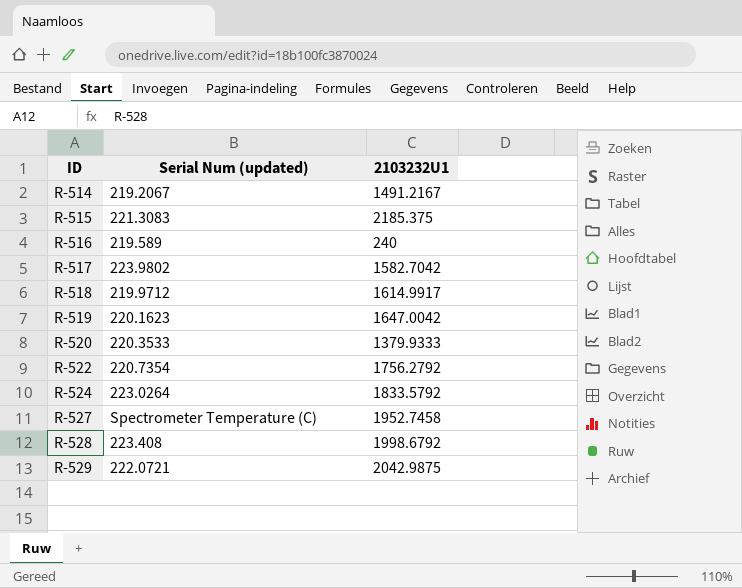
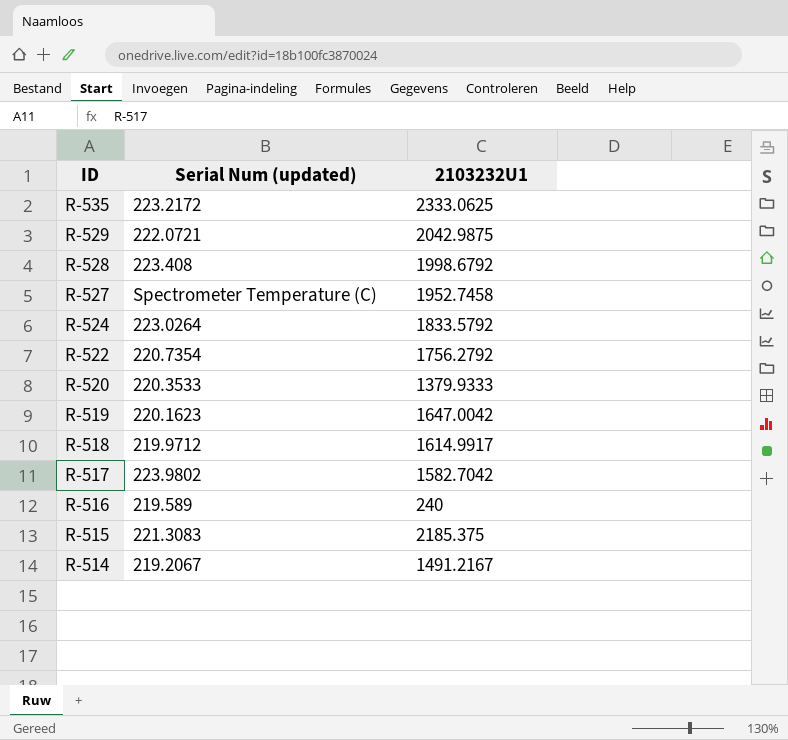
row order: ID ascending -> ID descending
row R-535: none -> 223.2172 | 2333.0625

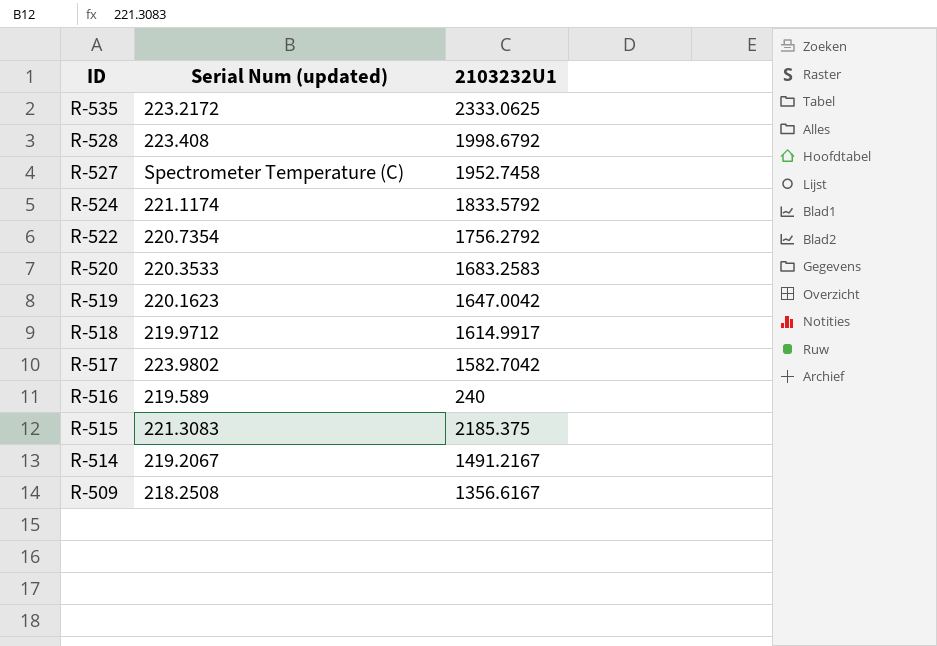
row R-529: 222.0721 | 2042.9875 -> none
R-524 | Serial Num (updated): 223.0264 -> 221.1174
R-520 | 2103232U1: 1379.9333 -> 1683.2583
row R-509: none -> 218.2508 | 1356.6167

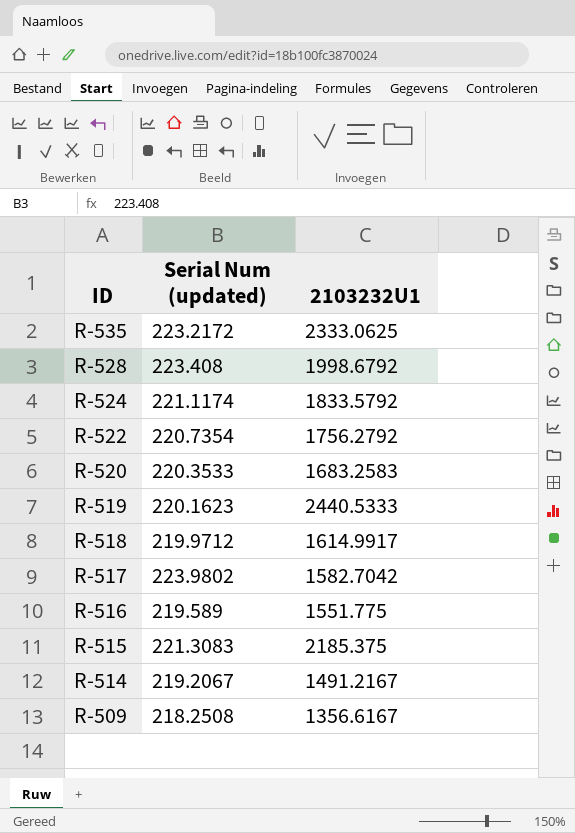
row R-527: Spectrometer Temperature (C) | 1952.7458 -> none
R-519 | 2103232U1: 1647.0042 -> 2440.5333
R-516 | 2103232U1: 240 -> 1551.775

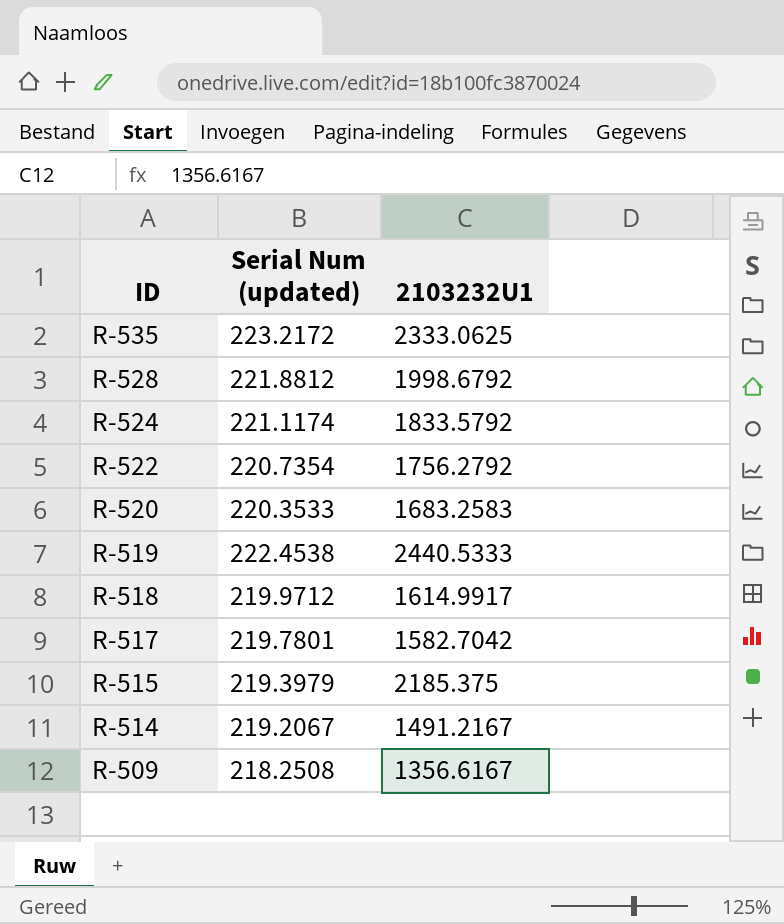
row R-516: 219.589 | 1551.775 -> none
R-528 | Serial Num (updated): 223.408 -> 221.8812
R-519 | Serial Num (updated): 220.1623 -> 222.4538
R-517 | Serial Num (updated): 223.9802 -> 219.7801
R-515 | Serial Num (updated): 221.3083 -> 219.3979

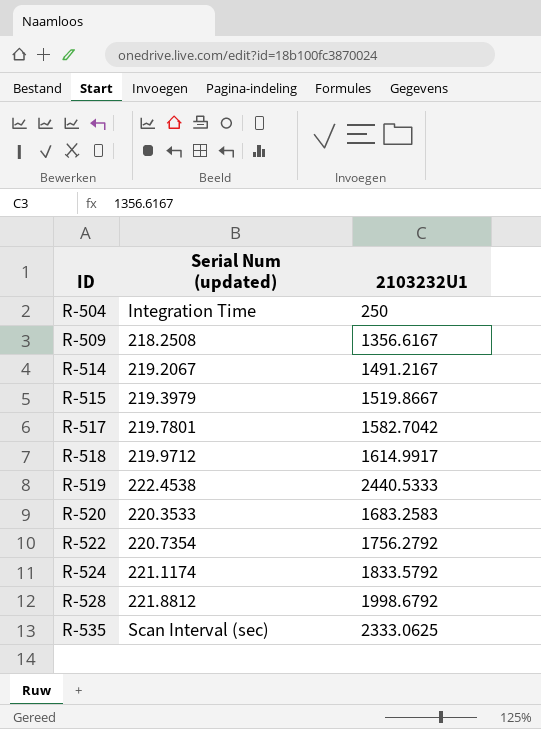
row order: ID descending -> ID ascending
row R-504: none -> Integration Time | 250
R-515 | 2103232U1: 2185.375 -> 1519.8667
R-535 | Serial Num (updated): 223.2172 -> Scan Interval (sec)

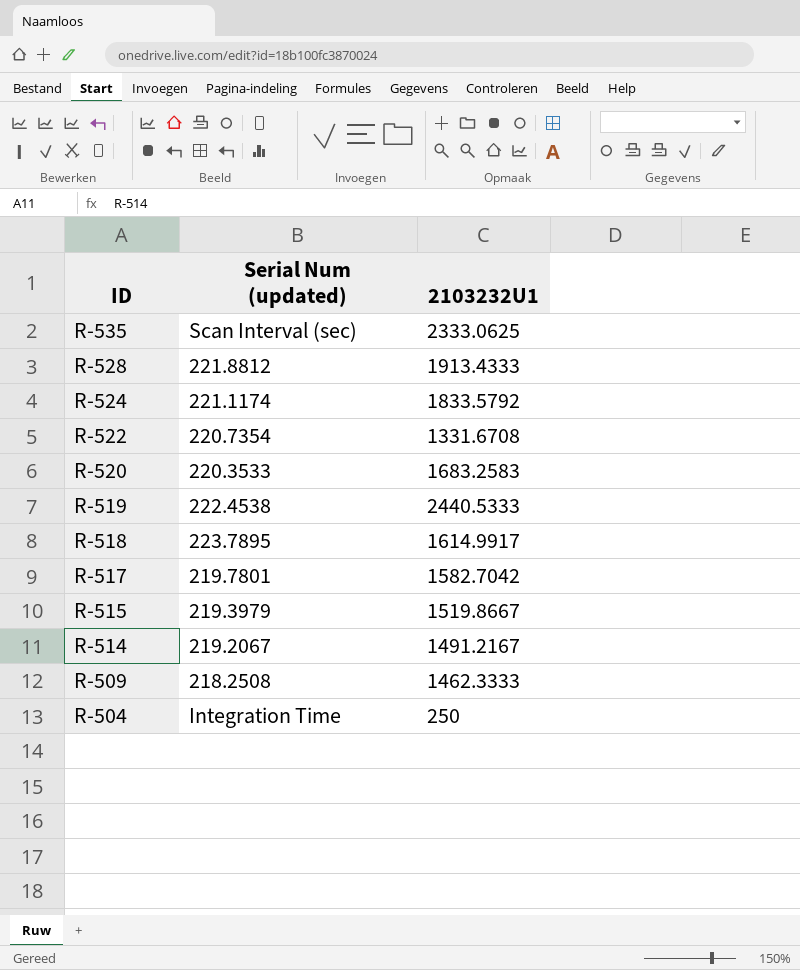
row order: ID ascending -> ID descending
R-528 | 2103232U1: 1998.6792 -> 1913.4333
R-522 | 2103232U1: 1756.2792 -> 1331.6708
R-518 | Serial Num (updated): 219.9712 -> 223.7895
R-509 | 2103232U1: 1356.6167 -> 1462.3333

